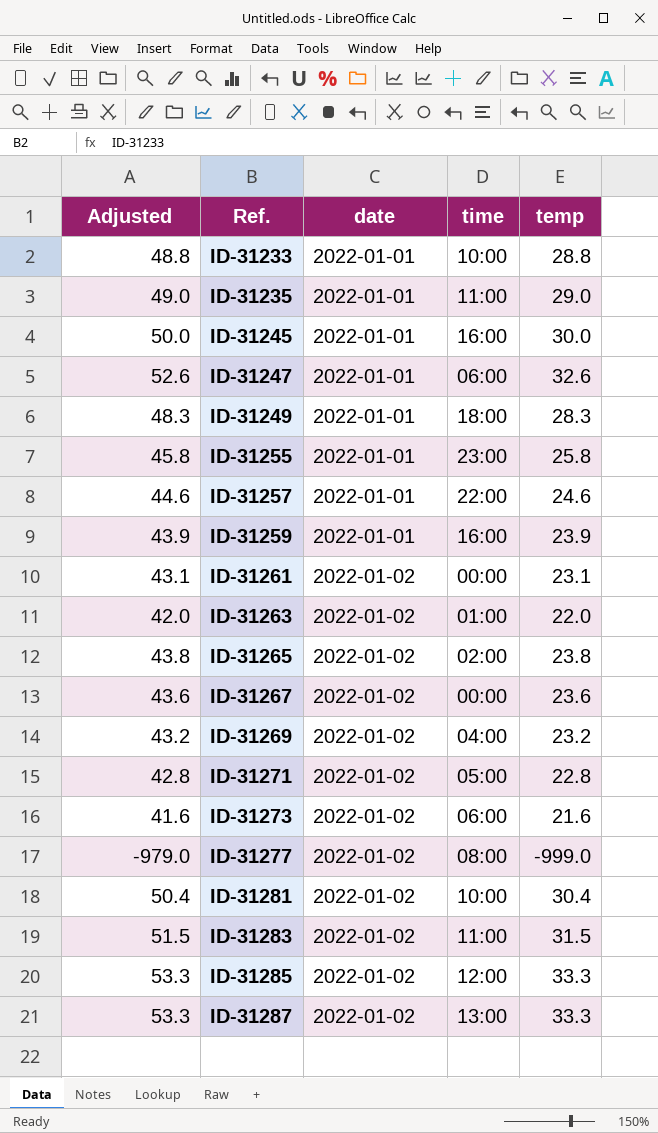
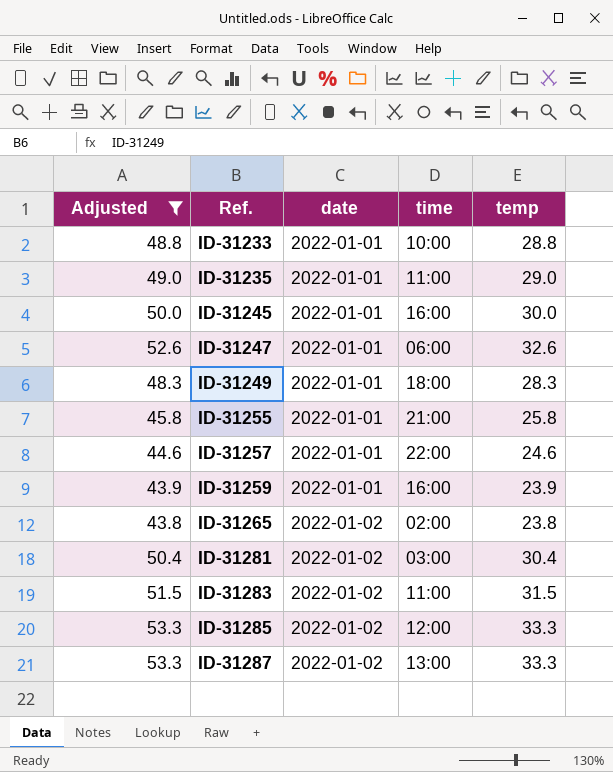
filter: none -> Adjusted >= 43.8
ID-31255 | time: 23:00 -> 21:00
ID-31281 | time: 10:00 -> 03:00

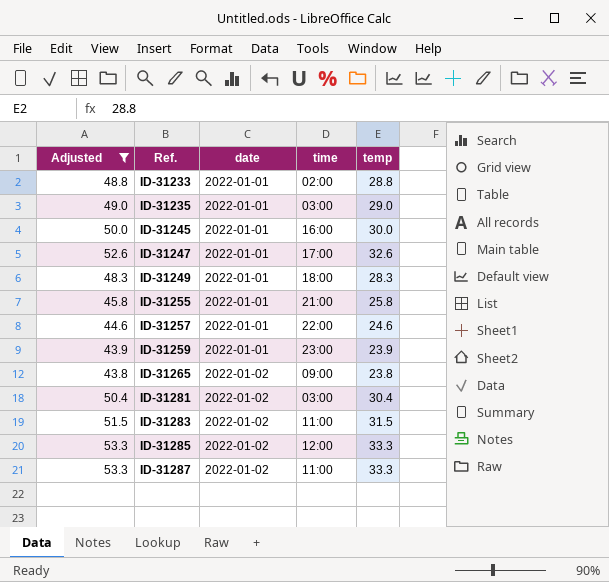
ID-31233 | time: 10:00 -> 02:00
ID-31235 | time: 11:00 -> 03:00
ID-31247 | time: 06:00 -> 17:00
ID-31259 | time: 16:00 -> 23:00
ID-31265 | time: 02:00 -> 09:00
ID-31287 | time: 13:00 -> 11:00

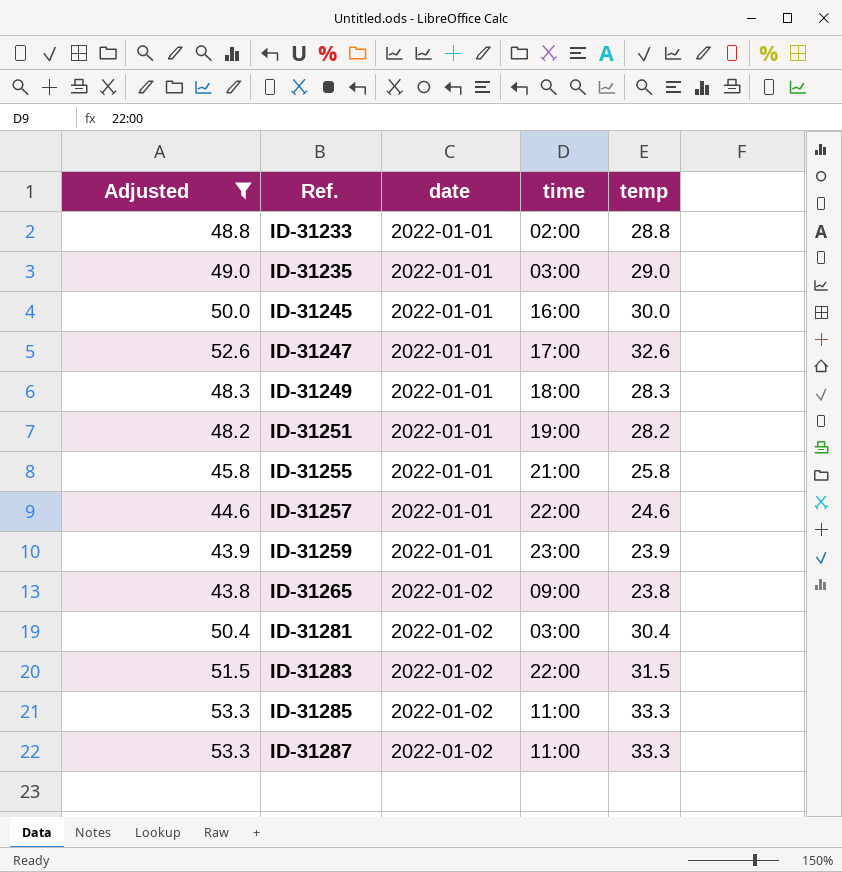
row ID-31251: none -> 48.2 | 2022-01-01 | 19:00 | 28.2
ID-31283 | time: 11:00 -> 22:00
ID-31285 | time: 12:00 -> 11:00

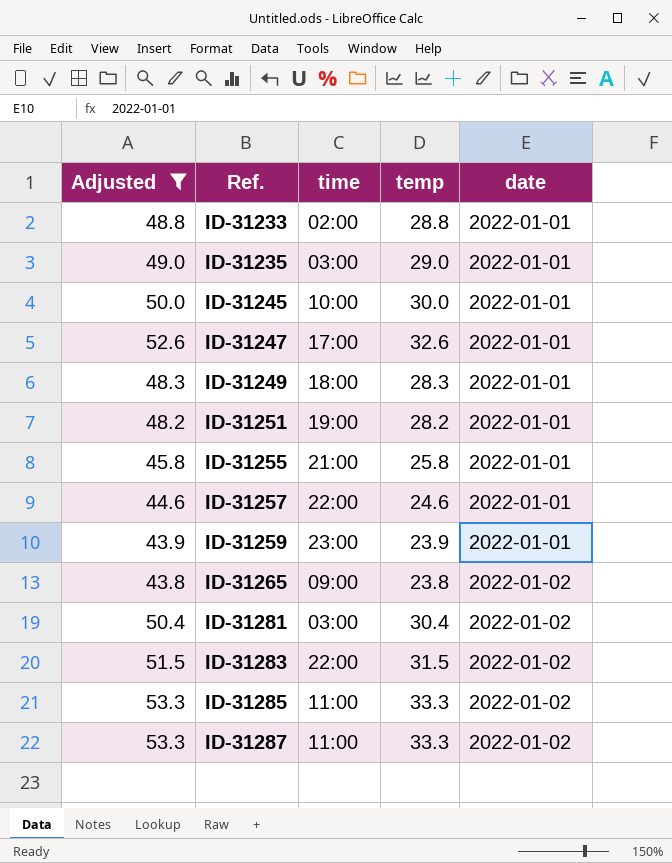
column date | position: 3 -> 5
ID-31245 | time: 16:00 -> 10:00

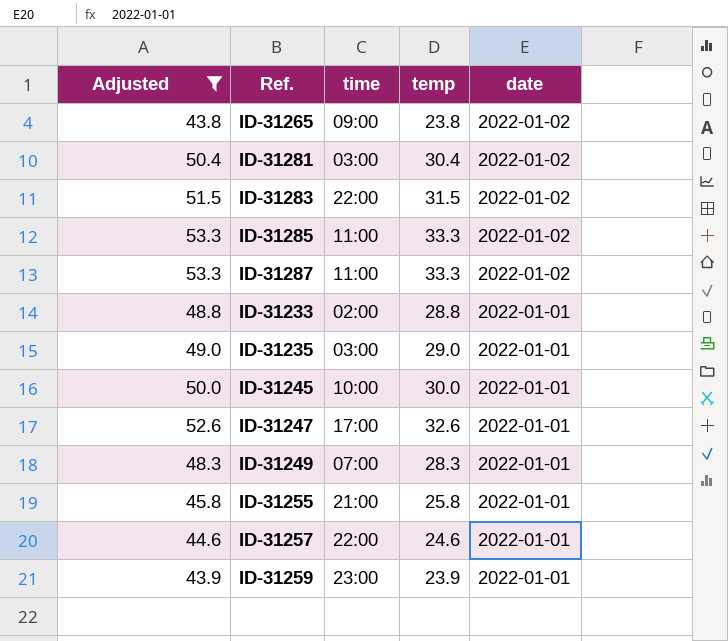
row order: Ref. ascending -> date descending
row ID-31251: 48.2 | 19:00 | 28.2 | 2022-01-01 -> none
ID-31249 | time: 18:00 -> 07:00

